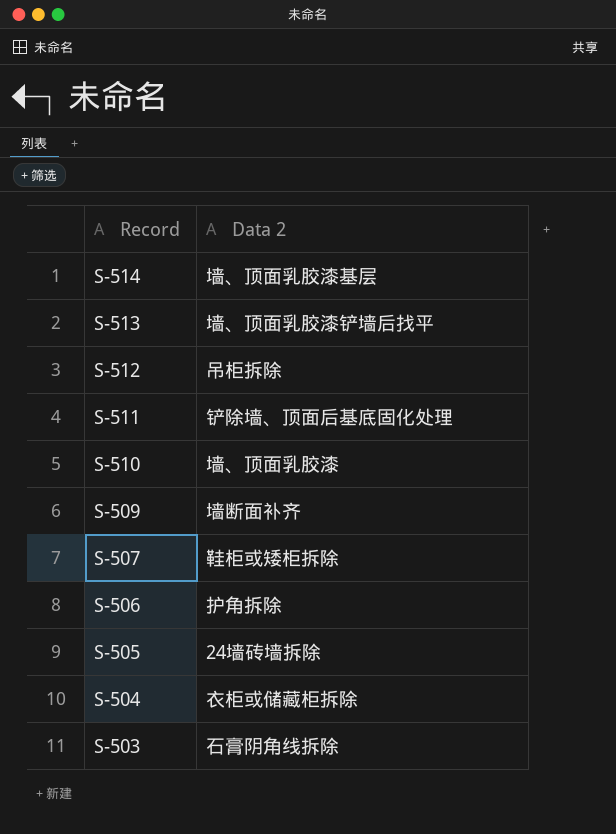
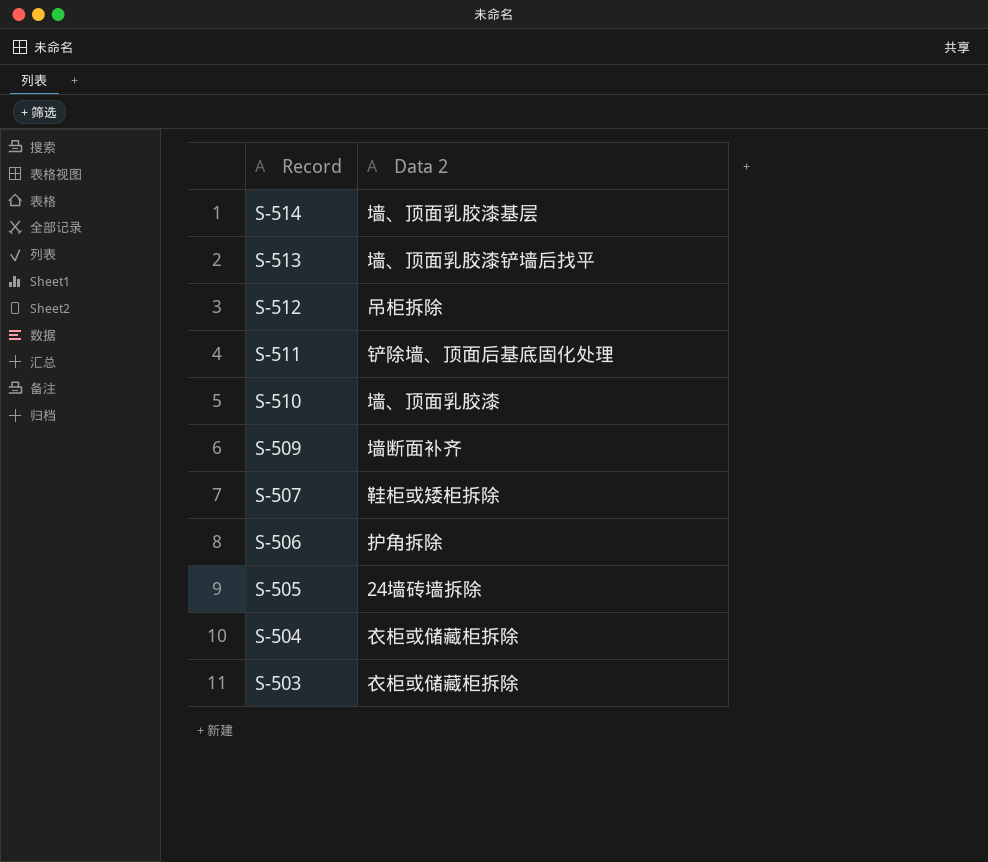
S-503 | Data 2: 石膏阴角线拆除 -> 衣柜或储藏柜拆除

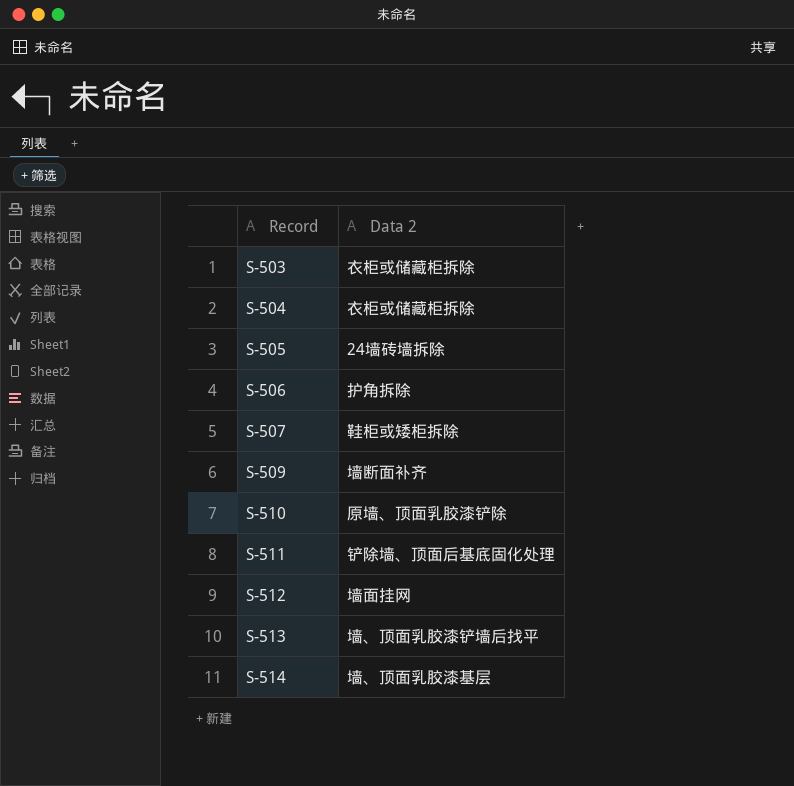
row order: Record descending -> Record ascending
S-510 | Data 2: 墙、顶面乳胶漆 -> 原墙、顶面乳胶漆铲除
S-512 | Data 2: 吊柜拆除 -> 墙面挂网

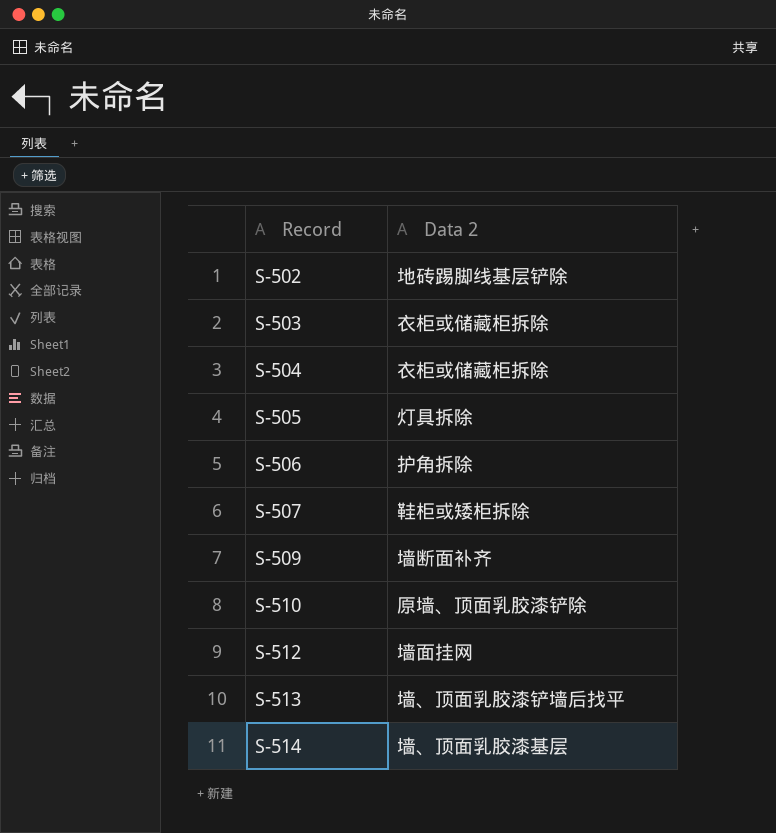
row S-511: 铲除墙、顶面后基底固化处理 -> none
row S-502: none -> 地砖踢脚线基层铲除
S-505 | Data 2: 24墙砖墙拆除 -> 灯具拆除

